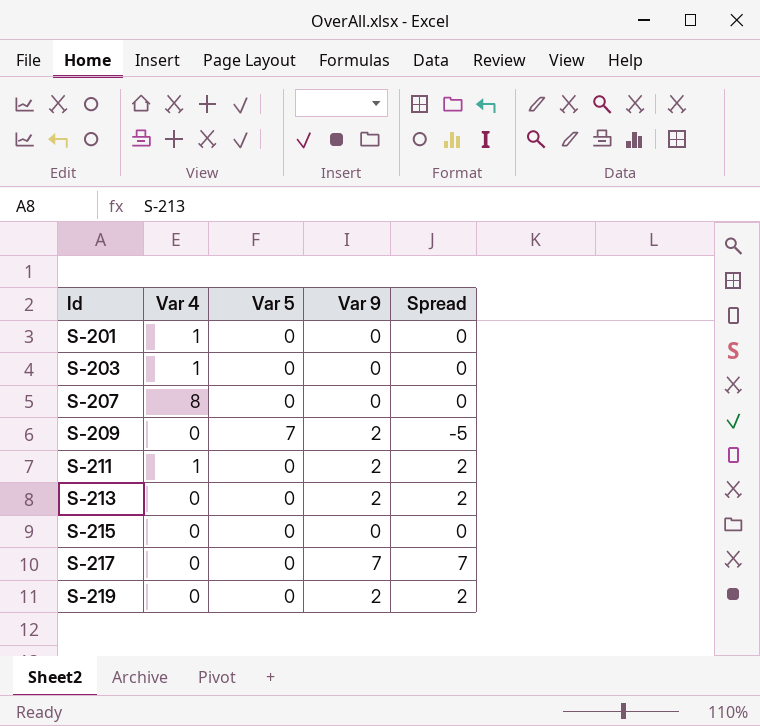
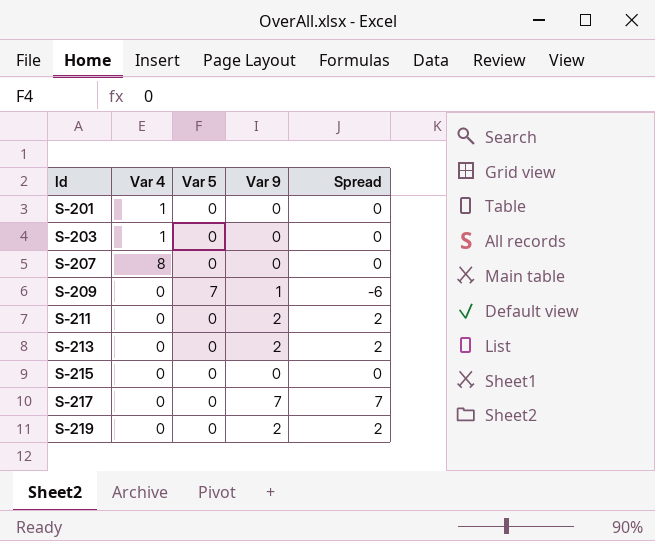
S-209 | Var 9: 2 -> 1
S-209 | Spread: -5 -> -6
S-211 | Var 4: 1 -> 0

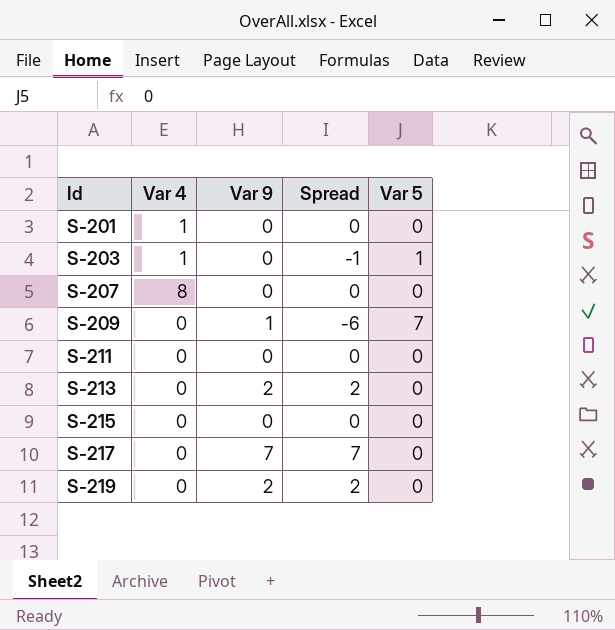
column Var 5 | position: 3 -> 5
S-203 | Spread: 0 -> -1
S-203 | Var 5: 0 -> 1
S-211 | Var 9: 2 -> 0
S-211 | Spread: 2 -> 0

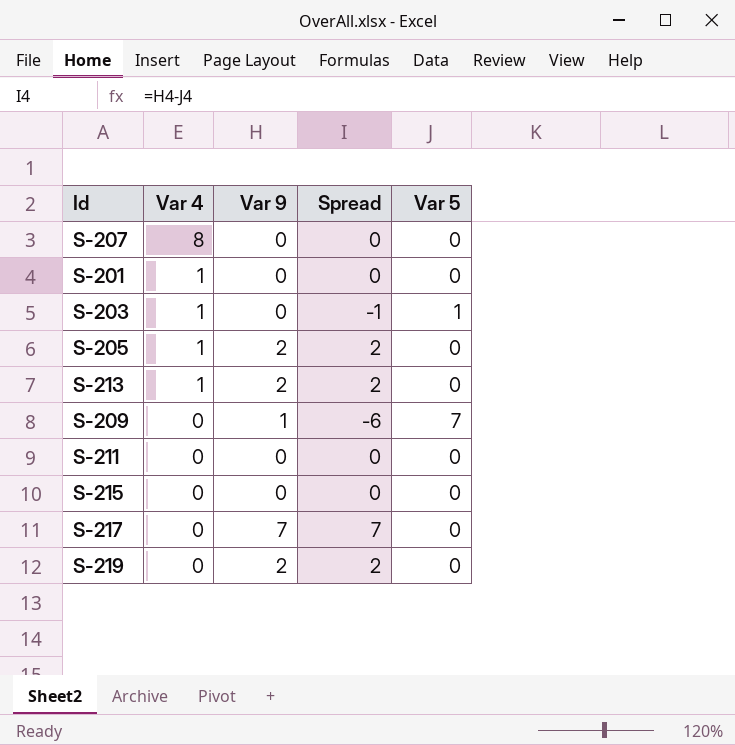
row order: Id ascending -> Var 4 descending
row S-205: none -> 1 | 2 | 2 | 0
S-213 | Var 4: 0 -> 1

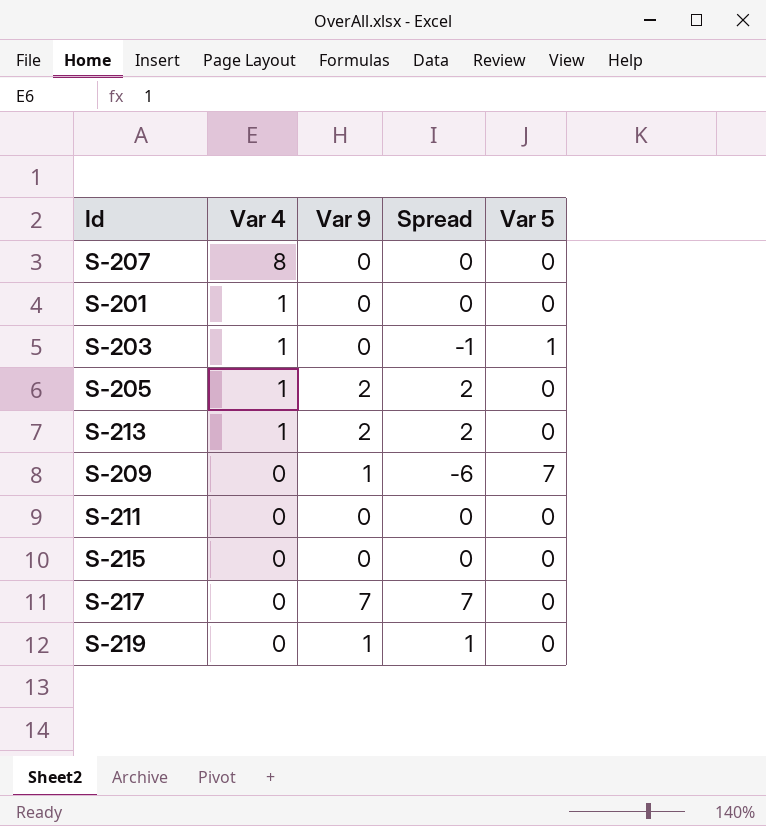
S-219 | Var 9: 2 -> 1
S-219 | Spread: 2 -> 1

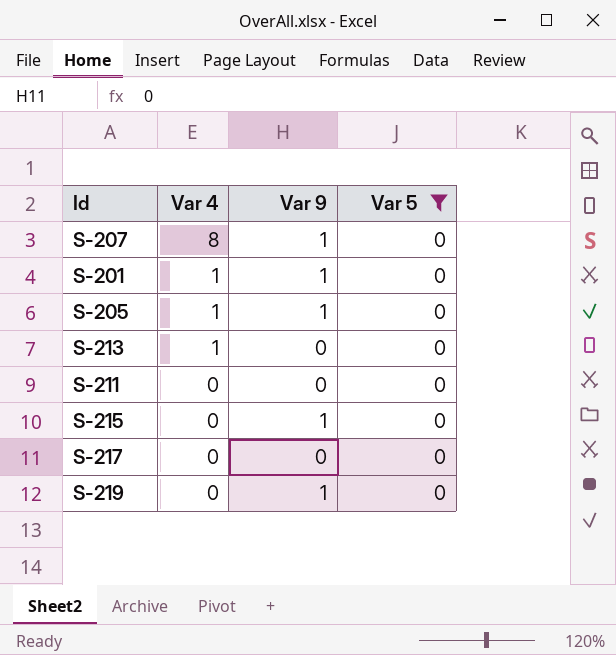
filter: none -> Var 5 = 0
column Spread | formula: [Var 9] - [Var 5] -> none
S-207 | Var 9: 0 -> 1
S-201 | Var 9: 0 -> 1
S-205 | Var 9: 2 -> 1
S-213 | Var 9: 2 -> 0
S-215 | Var 9: 0 -> 1
S-217 | Var 9: 7 -> 0

